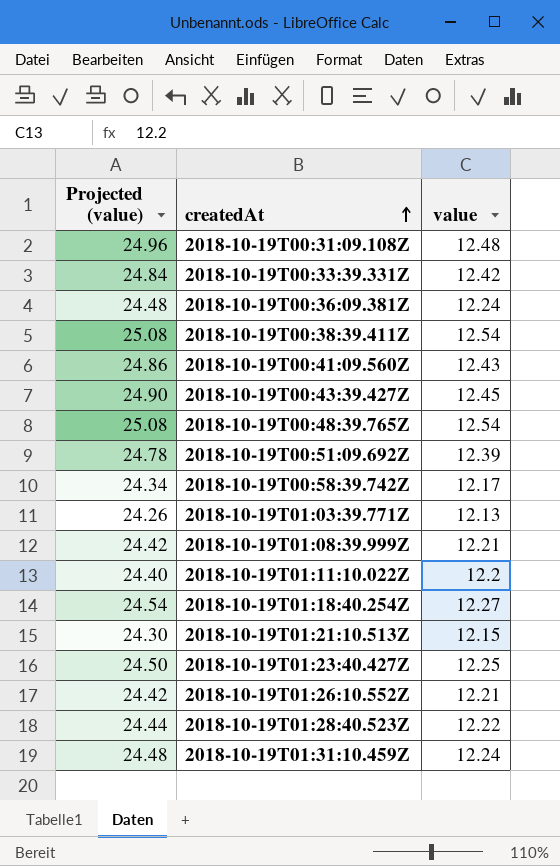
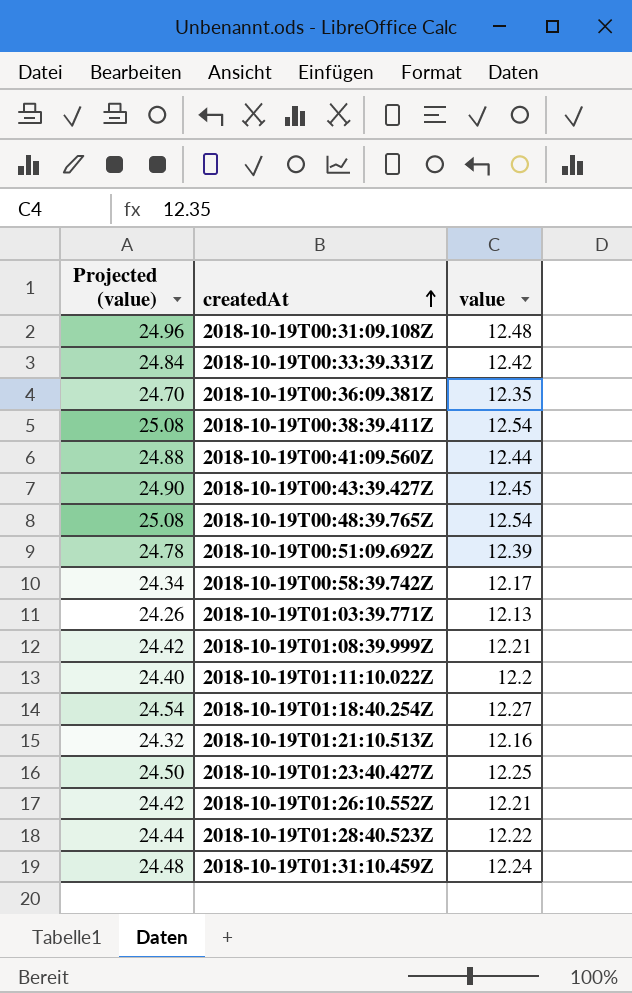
2018-10-19T00:36:09.381Z | Projected (value): 24.48 -> 24.70
2018-10-19T00:36:09.381Z | value: 12.24 -> 12.35
2018-10-19T00:41:09.560Z | Projected (value): 24.86 -> 24.88
2018-10-19T00:41:09.560Z | value: 12.43 -> 12.44
2018-10-19T01:21:10.513Z | Projected (value): 24.30 -> 24.32
2018-10-19T01:21:10.513Z | value: 12.15 -> 12.16

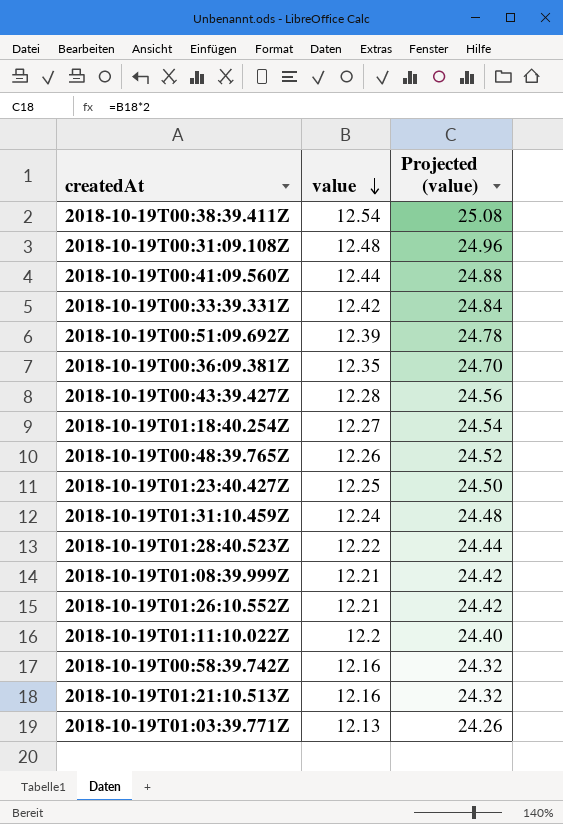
row order: createdAt ascending -> value descending
column Projected (value) | position: 1 -> 3
2018-10-19T00:43:39.427Z | value: 12.45 -> 12.28
2018-10-19T00:43:39.427Z | Projected (value): 24.90 -> 24.56
2018-10-19T00:48:39.765Z | value: 12.54 -> 12.26
2018-10-19T00:48:39.765Z | Projected (value): 25.08 -> 24.52
2018-10-19T00:58:39.742Z | value: 12.17 -> 12.16
2018-10-19T00:58:39.742Z | Projected (value): 24.34 -> 24.32

